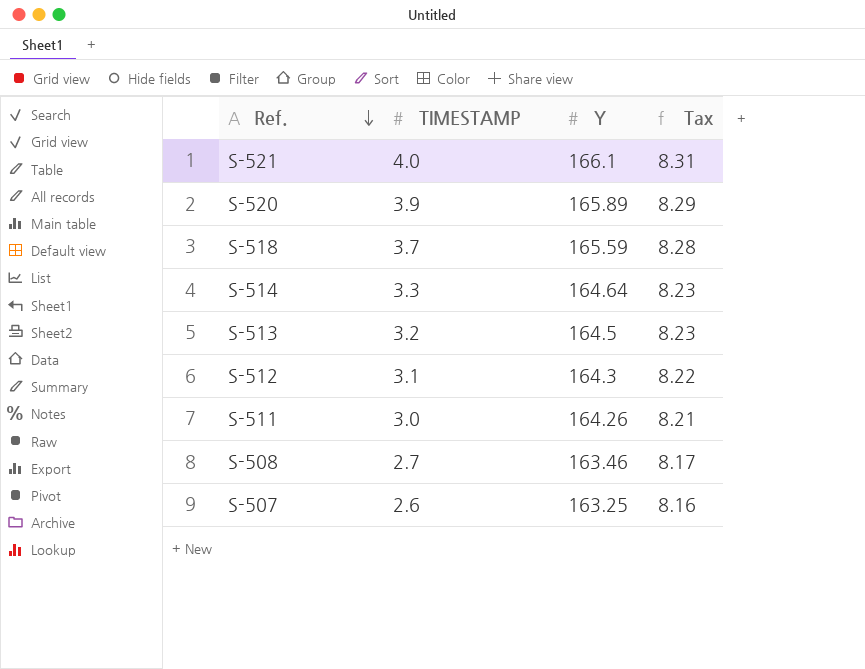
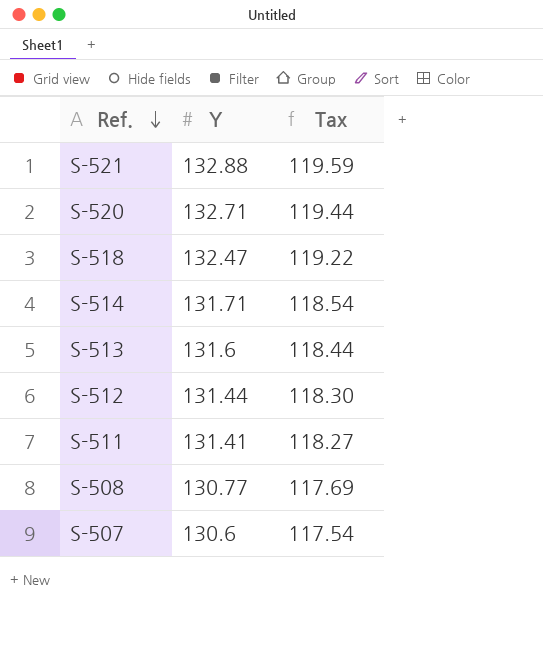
column TIMESTAMP | position: 2 -> none
column Tax | formula: [Y] * 0.05 -> [Y] * 0.9
S-521 | Y: 166.1 -> 132.88
S-520 | Y: 165.89 -> 132.71
S-518 | Y: 165.59 -> 132.47
S-514 | Y: 164.64 -> 131.71
S-513 | Y: 164.5 -> 131.6
S-512 | Y: 164.3 -> 131.44
S-511 | Y: 164.26 -> 131.41
S-508 | Y: 163.46 -> 130.77
S-507 | Y: 163.25 -> 130.6

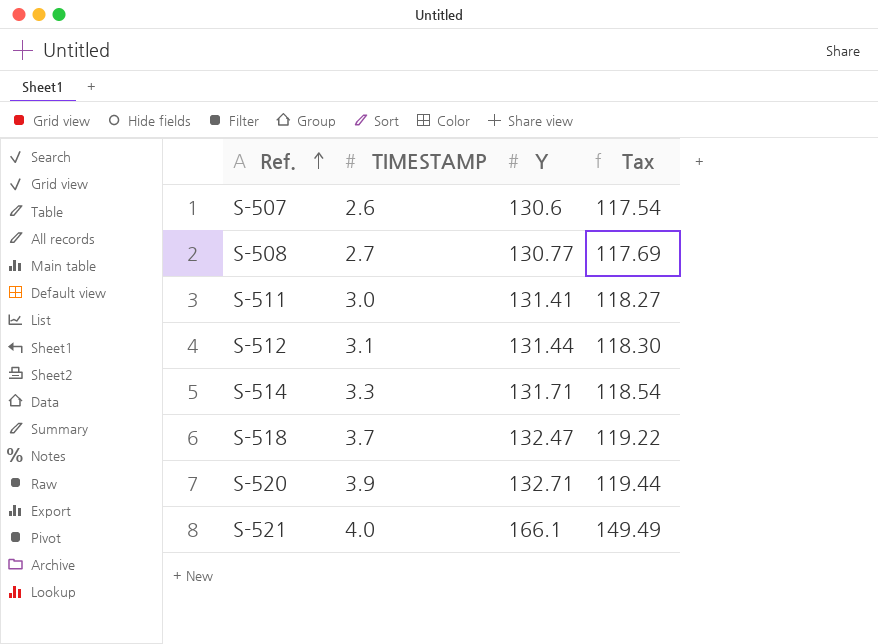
row order: Ref. descending -> Ref. ascending
column TIMESTAMP | position: none -> 2
row S-513: 131.6 | 118.44 -> none
S-521 | Y: 132.88 -> 166.1
S-521 | Tax: 119.59 -> 149.49

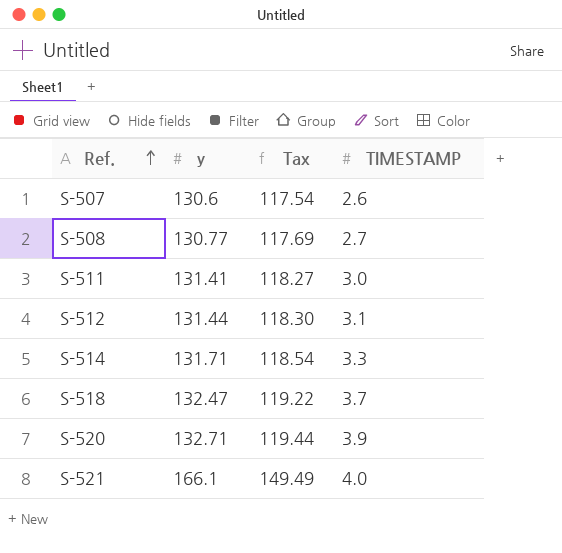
column name: Y -> y
column TIMESTAMP | position: 2 -> 4

